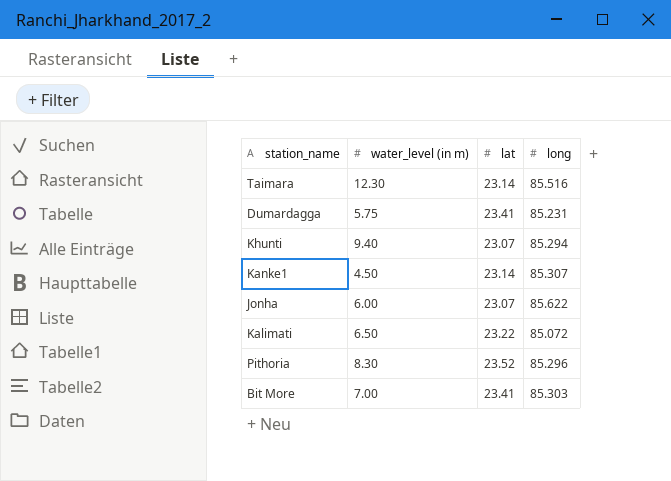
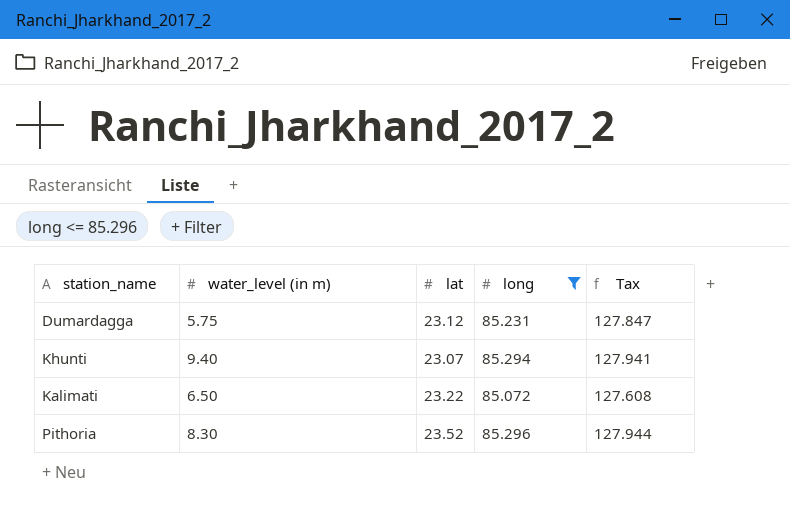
filter: none -> long <= 85.296
column Tax | formula: none -> [long] * 1.5
Dumardagga | lat: 23.41 -> 23.12

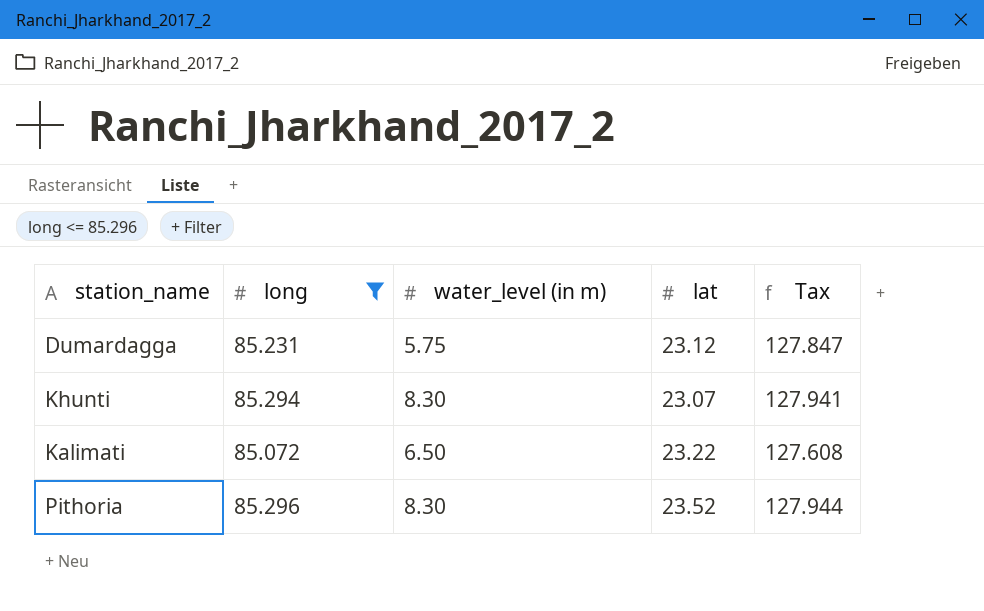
column long | position: 4 -> 2
Khunti | water_level (in m): 9.40 -> 8.30

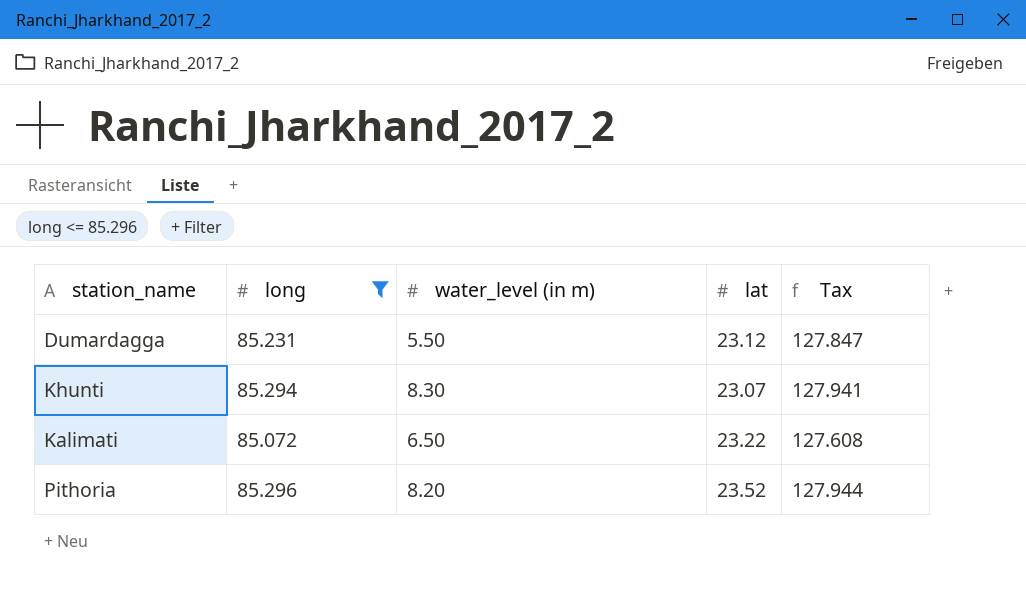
Dumardagga | water_level (in m): 5.75 -> 5.50
Pithoria | water_level (in m): 8.30 -> 8.20

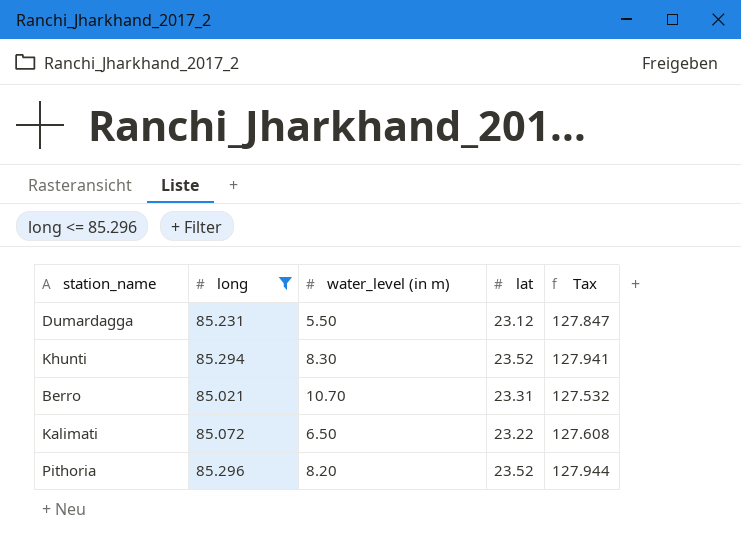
Khunti | lat: 23.07 -> 23.52
row Berro: none -> 85.021 | 10.70 | 23.31 | 127.532

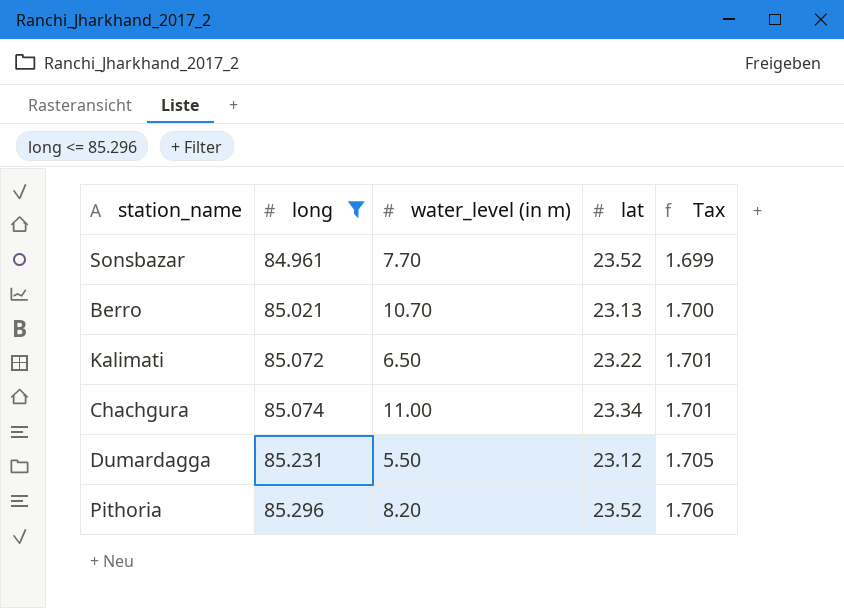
row order: none -> long ascending
column Tax | formula: [long] * 1.5 -> [long] * 0.02
row Khunti: 85.294 | 8.30 | 23.52 | 127.941 -> none
row Sonsbazar: none -> 84.961 | 7.70 | 23.52 | 1.699
Berro | lat: 23.31 -> 23.13
row Chachgura: none -> 85.074 | 11.00 | 23.34 | 1.701

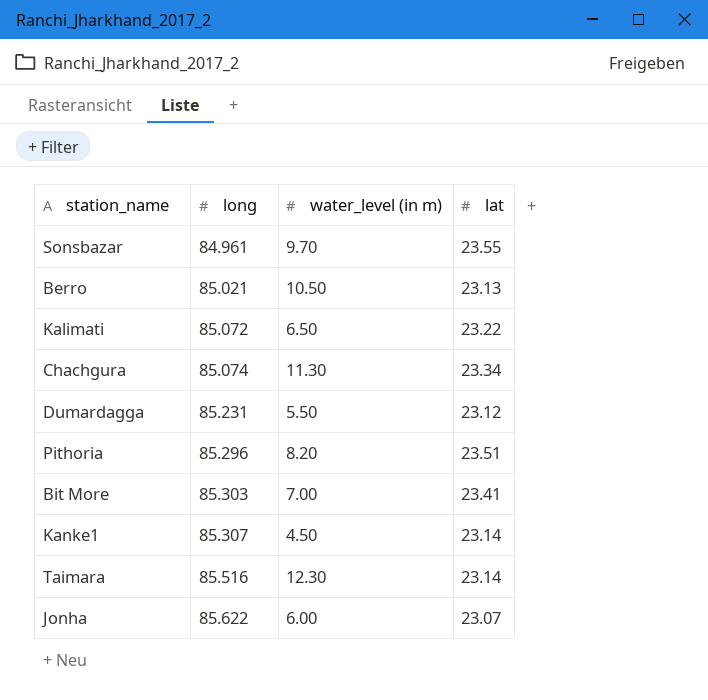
filter: long <= 85.296 -> none
column Tax | formula: [long] * 0.02 -> none
Sonsbazar | water_level (in m): 7.70 -> 9.70
Sonsbazar | lat: 23.52 -> 23.55
Berro | water_level (in m): 10.70 -> 10.50
Chachgura | water_level (in m): 11.00 -> 11.30
Pithoria | lat: 23.52 -> 23.51

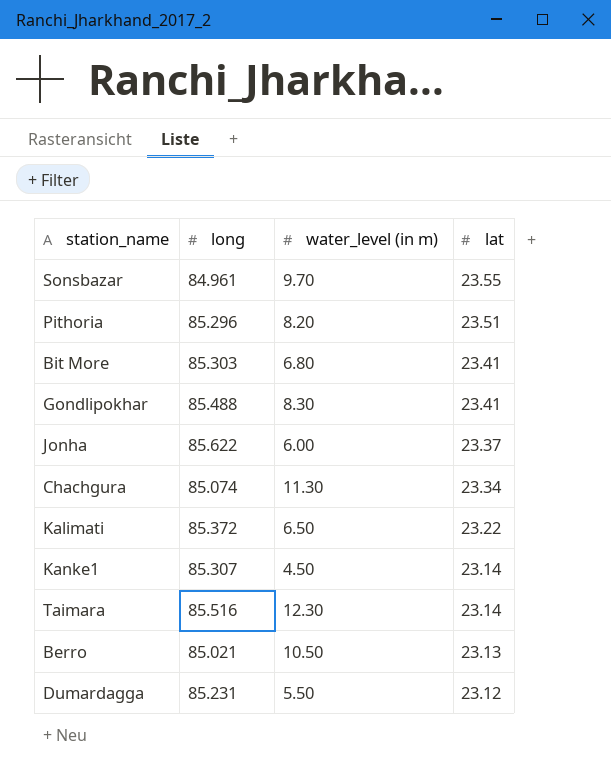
row order: long ascending -> lat descending
Bit More | water_level (in m): 7.00 -> 6.80
row Gondlipokhar: none -> 85.488 | 8.30 | 23.41
Jonha | lat: 23.07 -> 23.37
Kalimati | long: 85.072 -> 85.372

